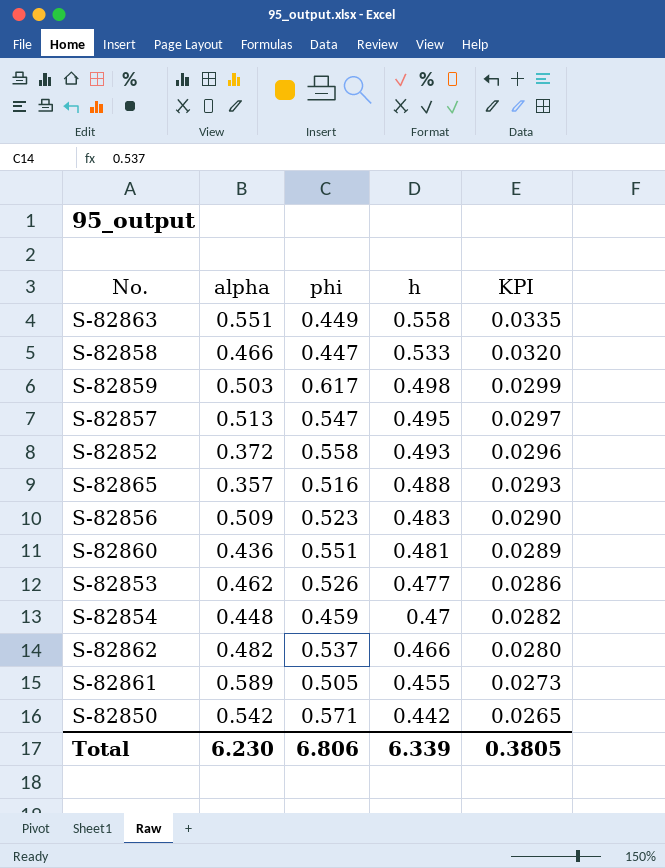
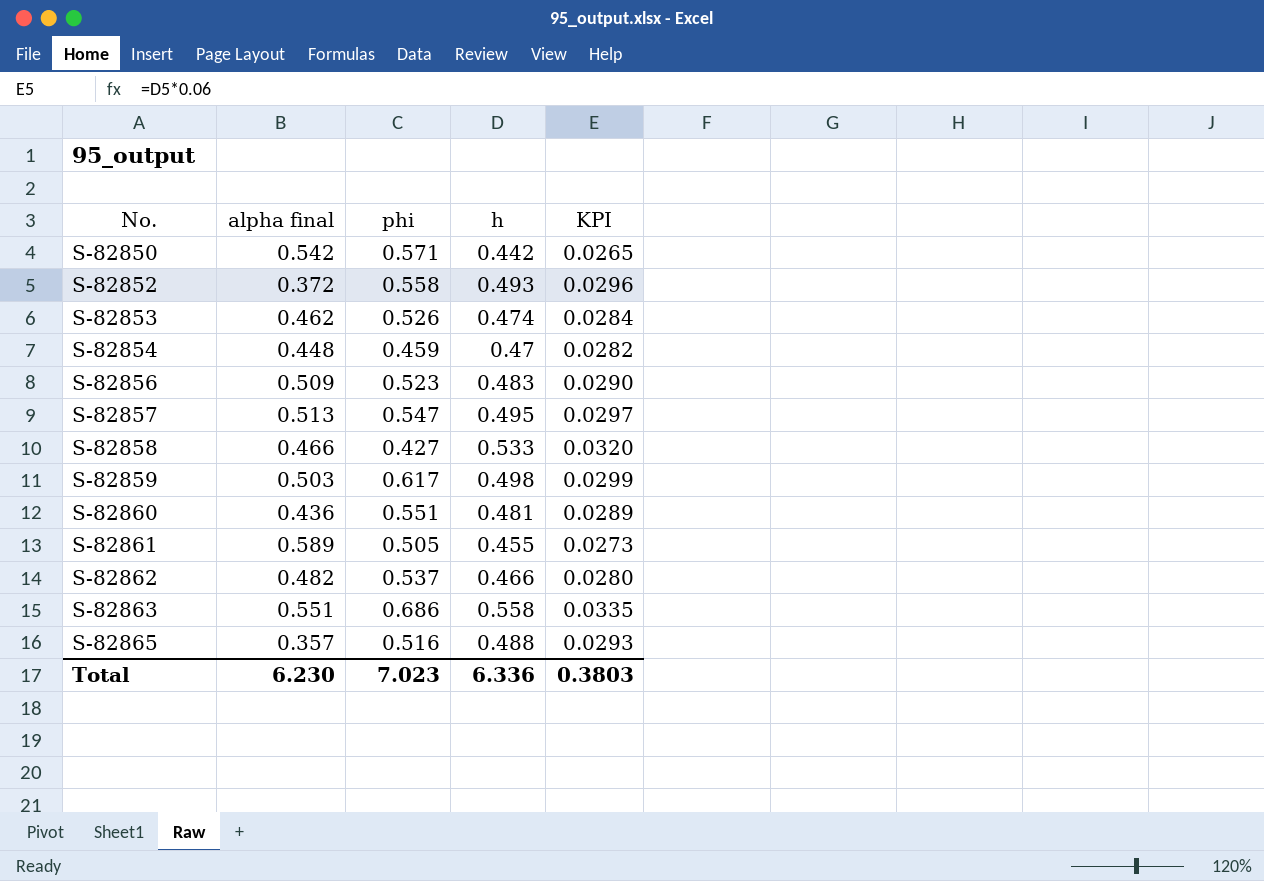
row order: h descending -> No. ascending
column name: alpha -> alpha final
S-82853 | h: 0.477 -> 0.474
S-82853 | KPI: 0.0286 -> 0.0284
S-82858 | phi: 0.447 -> 0.427
S-82863 | phi: 0.449 -> 0.686
Total | phi: 6.806 -> 7.023
Total | h: 6.339 -> 6.336
Total | KPI: 0.3805 -> 0.3803

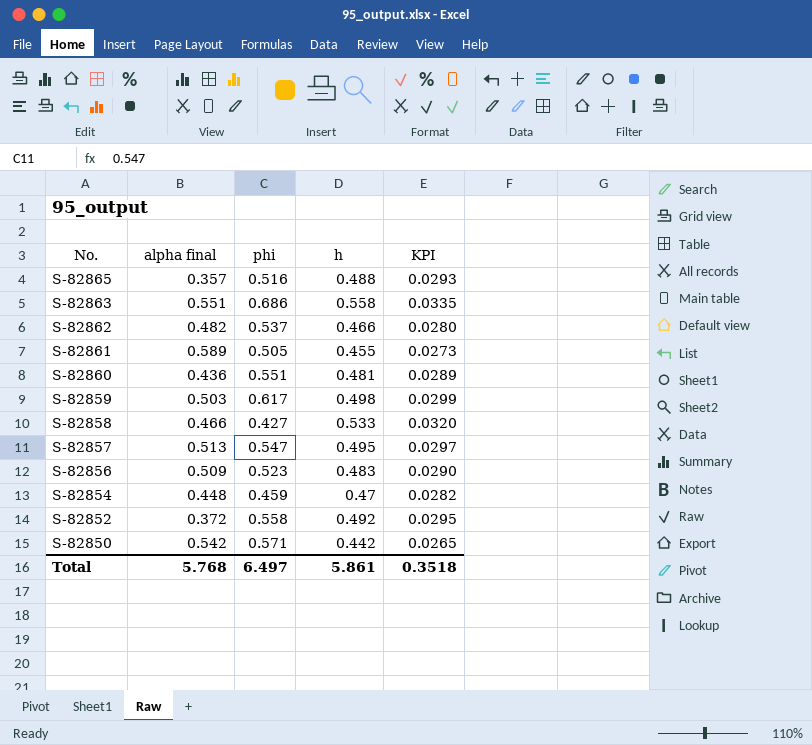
row order: No. ascending -> No. descending
row S-82853: 0.462 | 0.526 | 0.474 | 0.0284 -> none
S-82852 | h: 0.493 -> 0.492
S-82852 | KPI: 0.0296 -> 0.0295
Total | alpha final: 6.230 -> 5.768
Total | phi: 7.023 -> 6.497
Total | h: 6.336 -> 5.861
Total | KPI: 0.3803 -> 0.3518

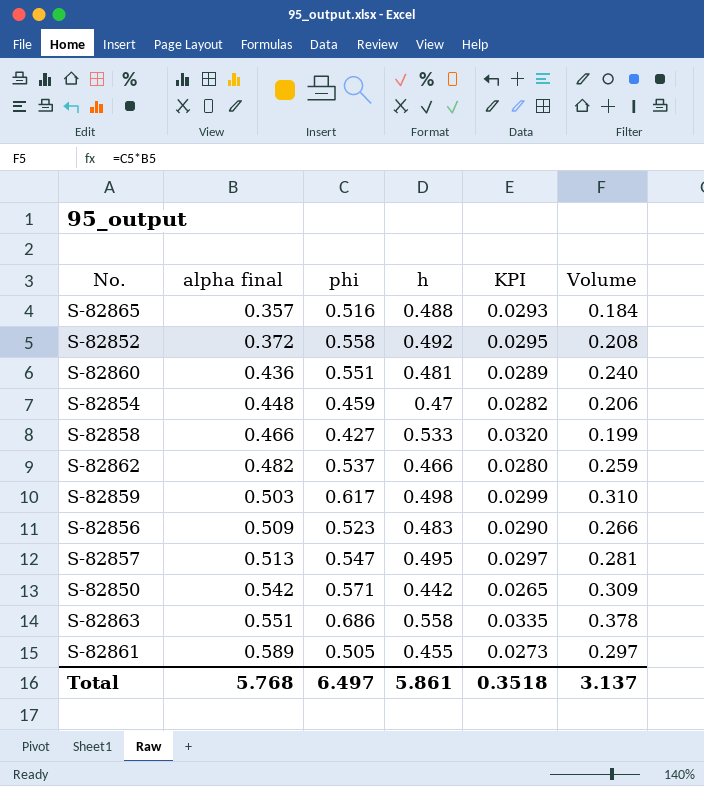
row order: No. descending -> alpha final ascending
column Volume | formula: none -> [alpha final] * [phi]

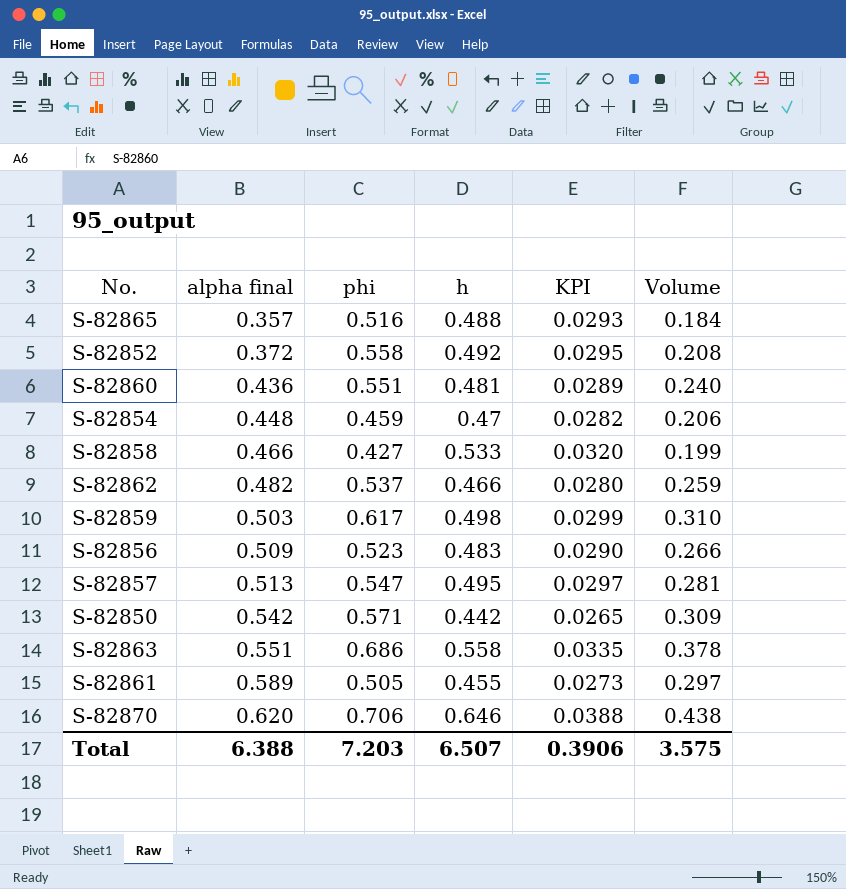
row S-82870: none -> 0.620 | 0.706 | 0.646 | 0.0388 | 0.438
Total | alpha final: 5.768 -> 6.388
Total | phi: 6.497 -> 7.203
Total | h: 5.861 -> 6.507
Total | KPI: 0.3518 -> 0.3906
Total | Volume: 3.137 -> 3.575

